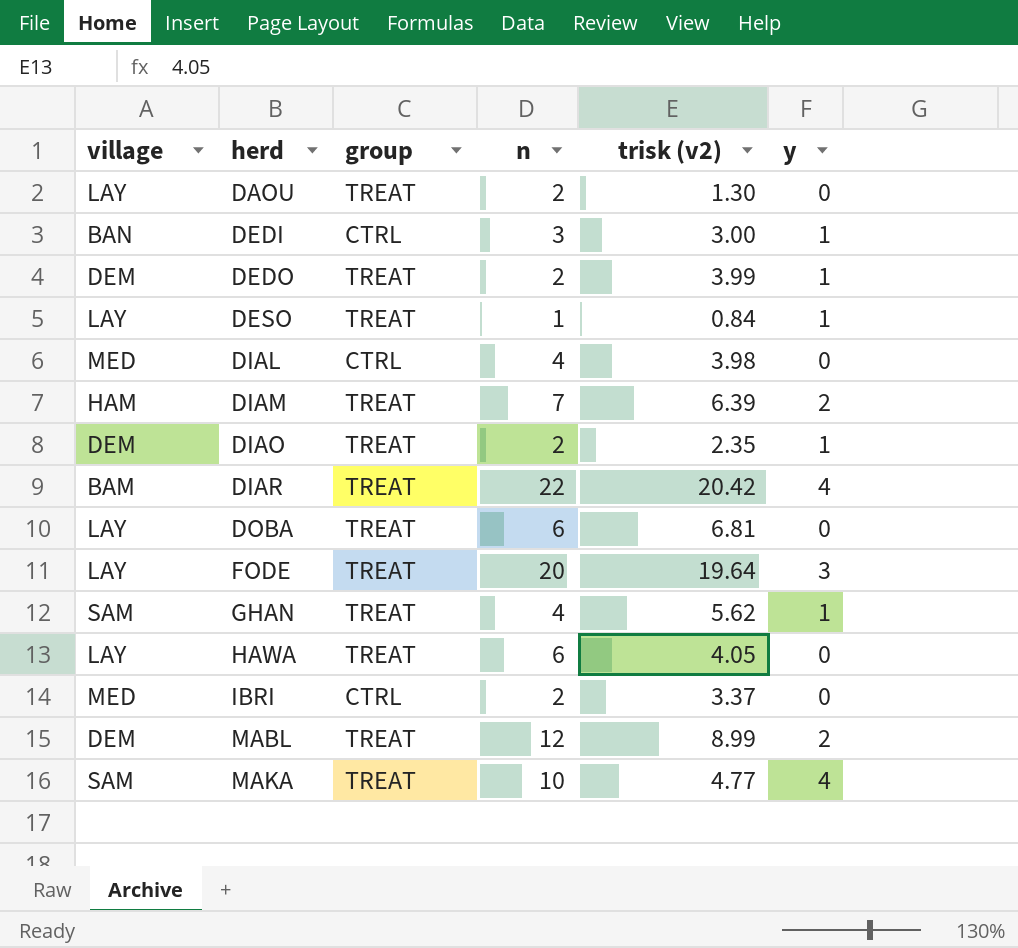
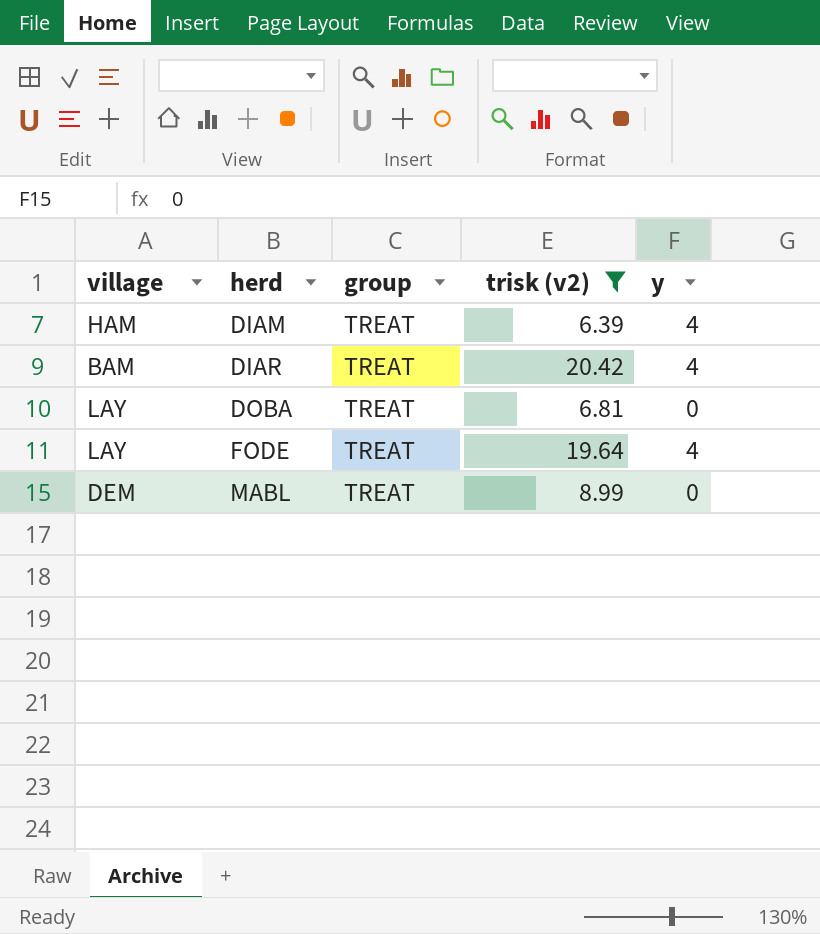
filter: none -> trisk (v2) >= 6.39
column n | position: 4 -> none
DIAM | y: 2 -> 4
FODE | y: 3 -> 4
MABL | y: 2 -> 0

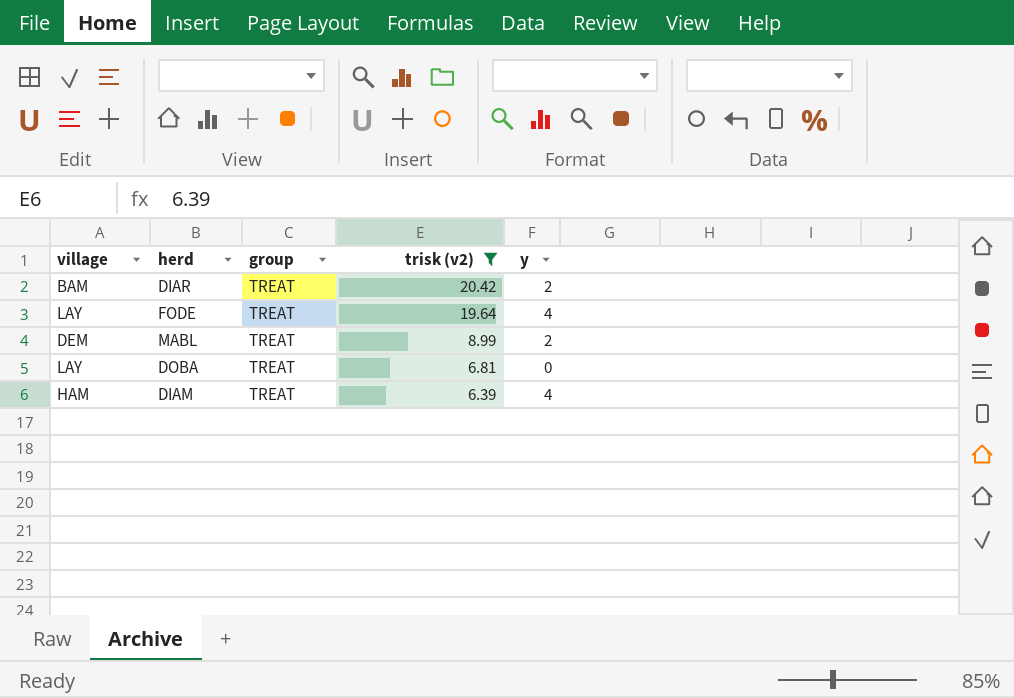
row order: herd ascending -> trisk (v2) descending
DIAR | y: 4 -> 2
MABL | y: 0 -> 2

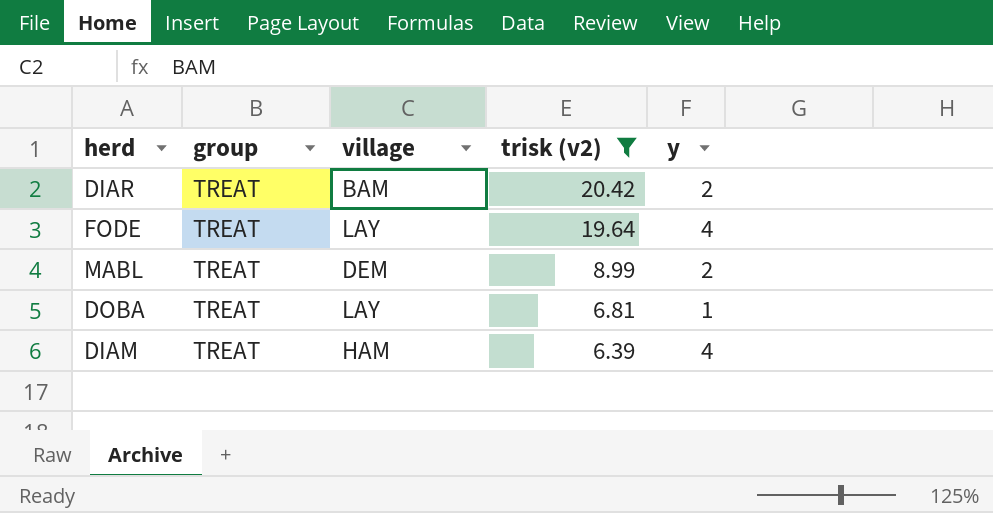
column village | position: 1 -> 3
DOBA | y: 0 -> 1

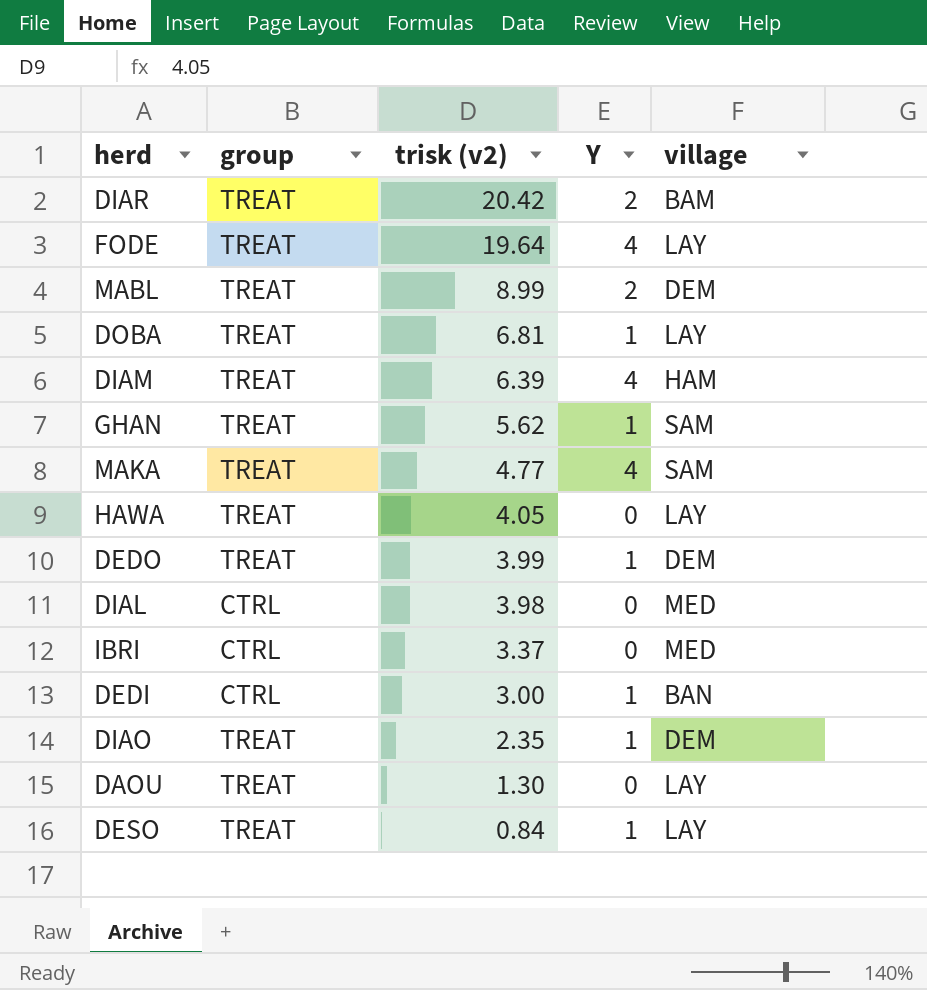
filter: trisk (v2) >= 6.39 -> none
column name: y -> Y
column village | position: 3 -> 5

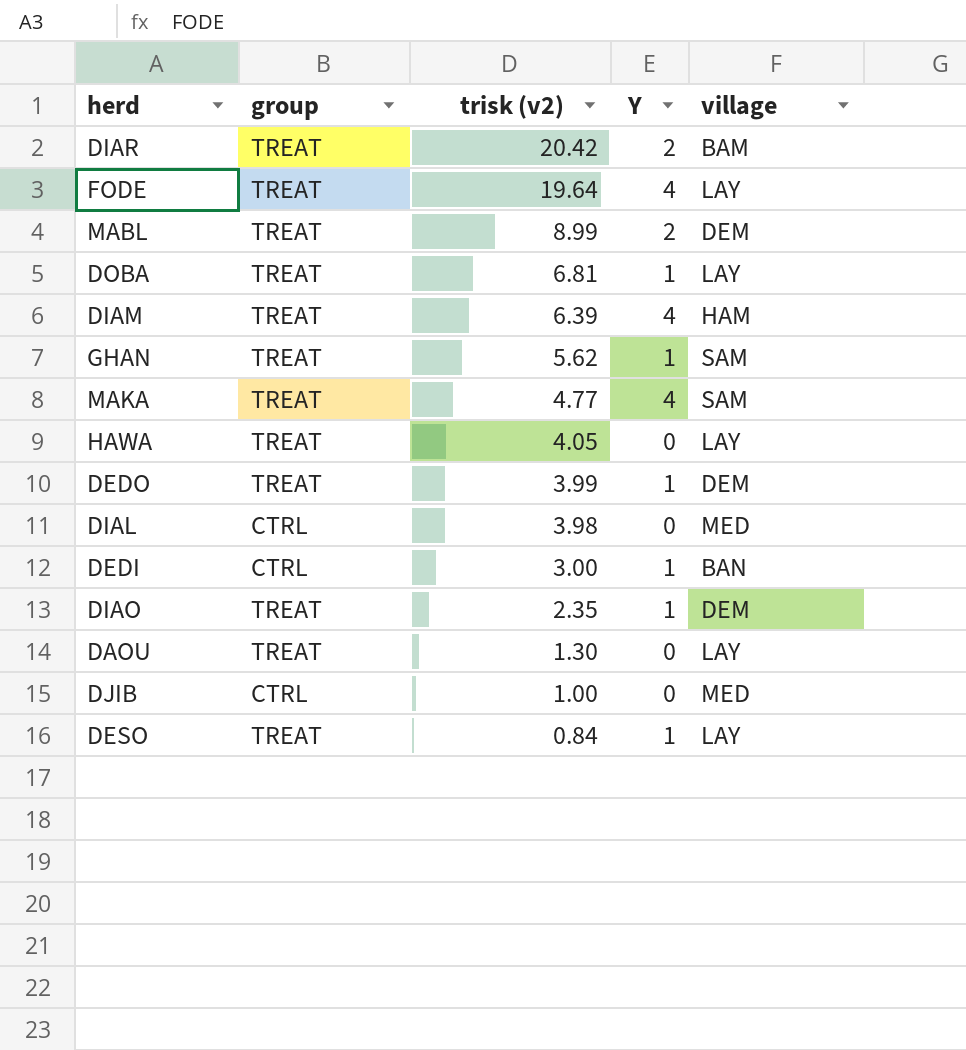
row IBRI: CTRL | 3.37 | 0 | MED -> none
row DJIB: none -> CTRL | 1.00 | 0 | MED

